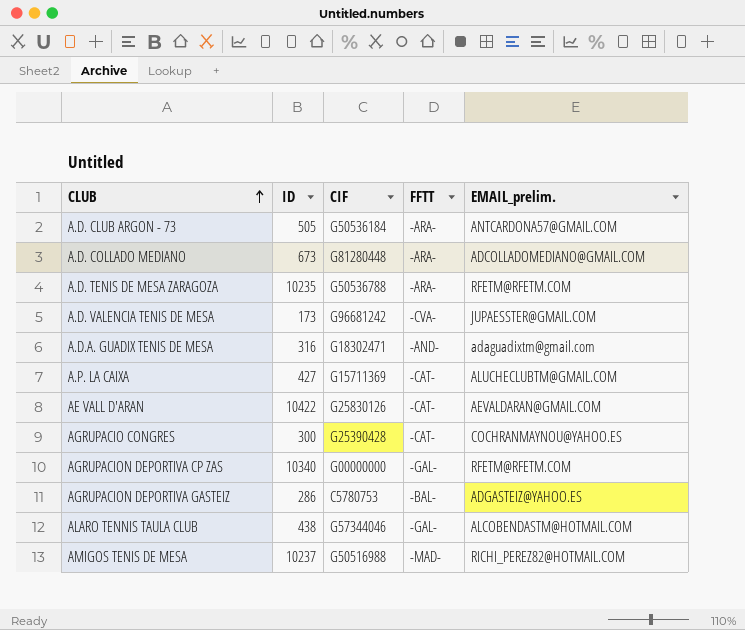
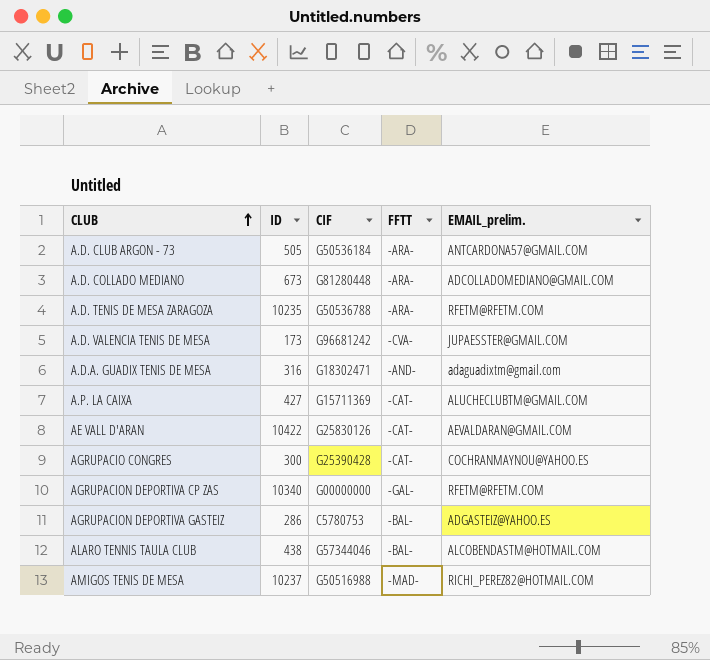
ALARO TENNIS TAULA CLUB | FFTT: -GAL- -> -BAL-

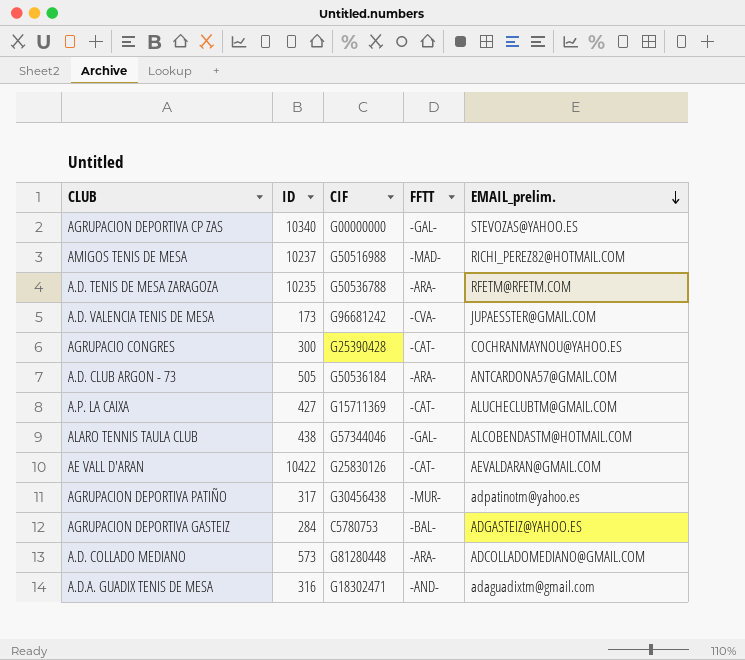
row order: CLUB ascending -> EMAIL_prelim. descending
AGRUPACION DEPORTIVA CP ZAS | EMAIL_prelim.: RFETM@RFETM.COM -> STEVOZAS@YAHOO.ES
ALARO TENNIS TAULA CLUB | FFTT: -BAL- -> -GAL-
row AGRUPACION DEPORTIVA PATIÑO: none -> 317 | G30456438 | -MUR- | adpatinotm@yahoo.es
AGRUPACION DEPORTIVA GASTEIZ | ID: 286 -> 284
A.D. COLLADO MEDIANO | ID: 673 -> 573

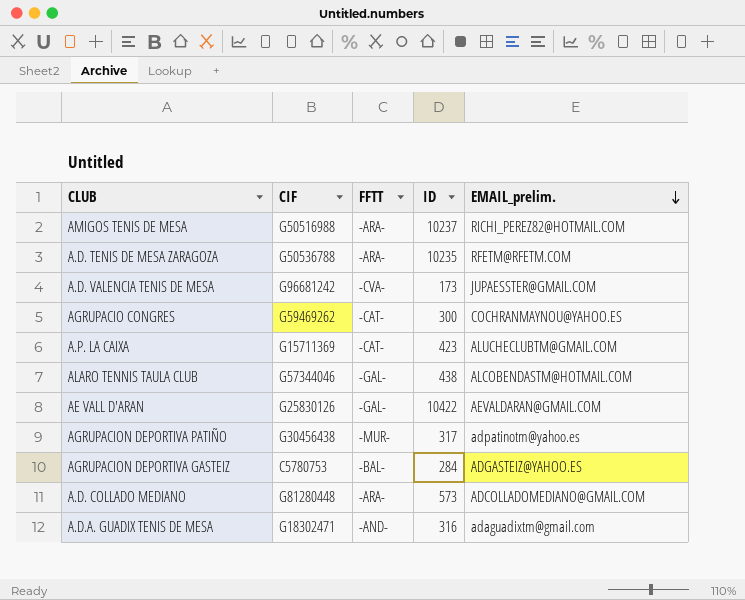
column ID | position: 2 -> 4
row AGRUPACION DEPORTIVA CP ZAS: 10340 | G00000000 | -GAL- | STEVOZAS@YAHOO.ES -> none
row A.D. CLUB ARGON - 73: 505 | G50536184 | -ARA- | ANTCARDONA57@GMAIL.COM -> none
AMIGOS TENIS DE MESA | FFTT: -MAD- -> -ARA-
AGRUPACIO CONGRES | CIF: G25390428 -> G59469262
A.P. LA CAIXA | ID: 427 -> 423
AE VALL D'ARAN | FFTT: -CAT- -> -GAL-

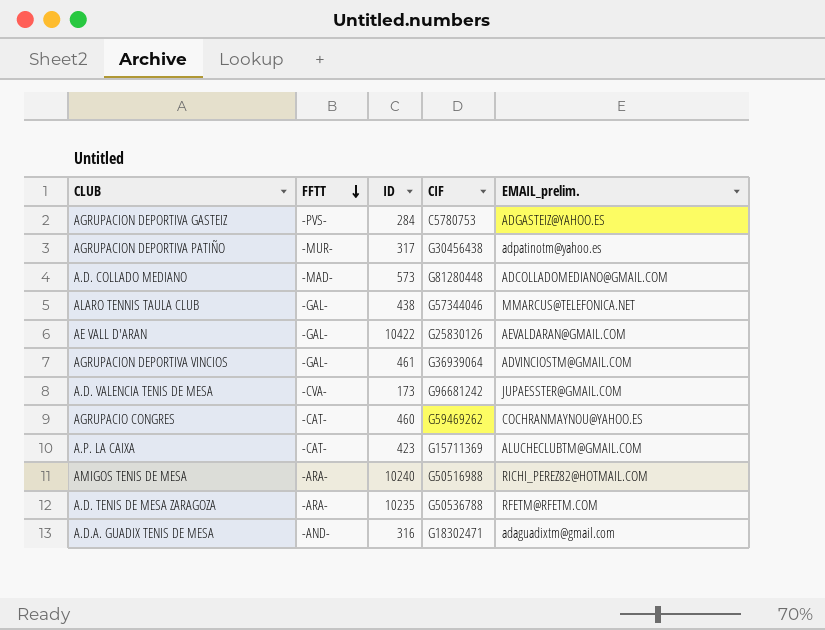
row order: EMAIL_prelim. descending -> FFTT descending
column CIF | position: 2 -> 4
AGRUPACION DEPORTIVA GASTEIZ | FFTT: -BAL- -> -PVS-
A.D. COLLADO MEDIANO | FFTT: -ARA- -> -MAD-
ALARO TENNIS TAULA CLUB | EMAIL_prelim.: ALCOBENDASTM@HOTMAIL.COM -> MMARCUS@TELEFONICA.NET
row AGRUPACION DEPORTIVA VINCIOS: none -> -GAL- | 461 | G36939064 | ADVINCIOSTM@GMAIL.COM
AGRUPACIO CONGRES | ID: 300 -> 460
AMIGOS TENIS DE MESA | ID: 10237 -> 10240

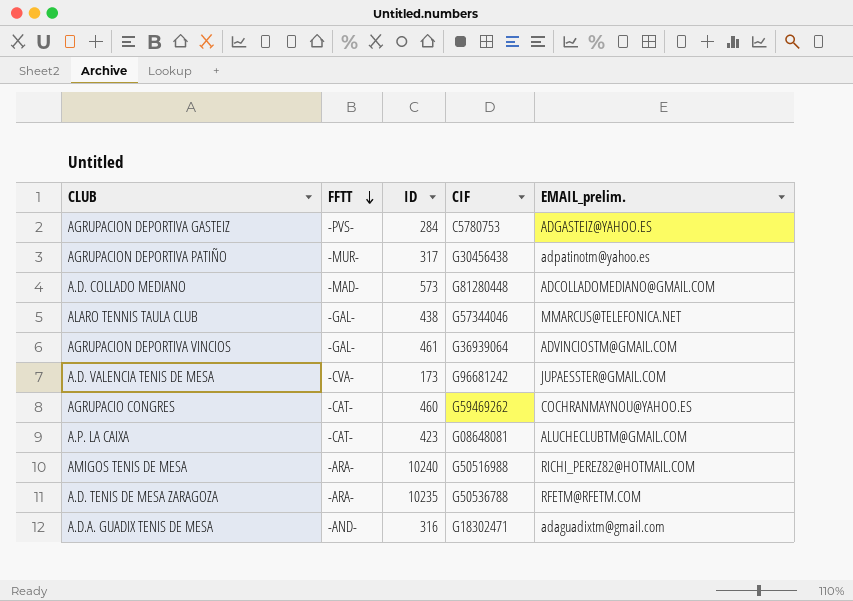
row AE VALL D'ARAN: -GAL- | 10422 | G25830126 | AEVALDARAN@GMAIL.COM -> none
A.P. LA CAIXA | CIF: G15711369 -> G08648081

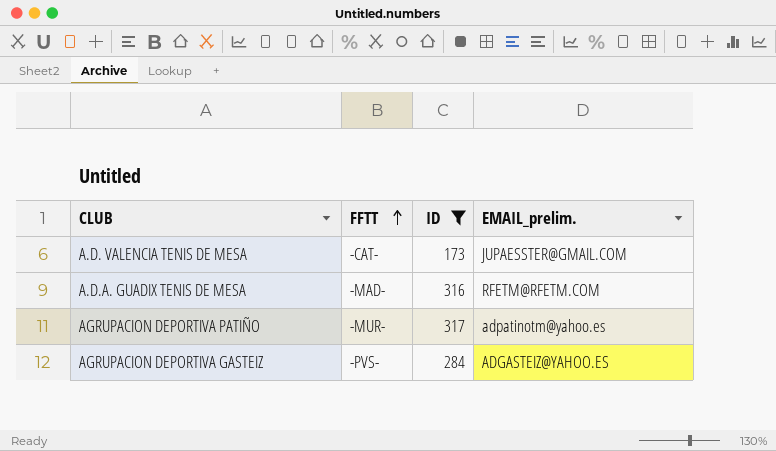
filter: none -> ID <= 317
row order: FFTT descending -> FFTT ascending
column CIF | position: 4 -> none
A.D. VALENCIA TENIS DE MESA | FFTT: -CVA- -> -CAT-
A.D.A. GUADIX TENIS DE MESA | FFTT: -AND- -> -MAD-
A.D.A. GUADIX TENIS DE MESA | EMAIL_prelim.: adaguadixtm@gmail.com -> RFETM@RFETM.COM

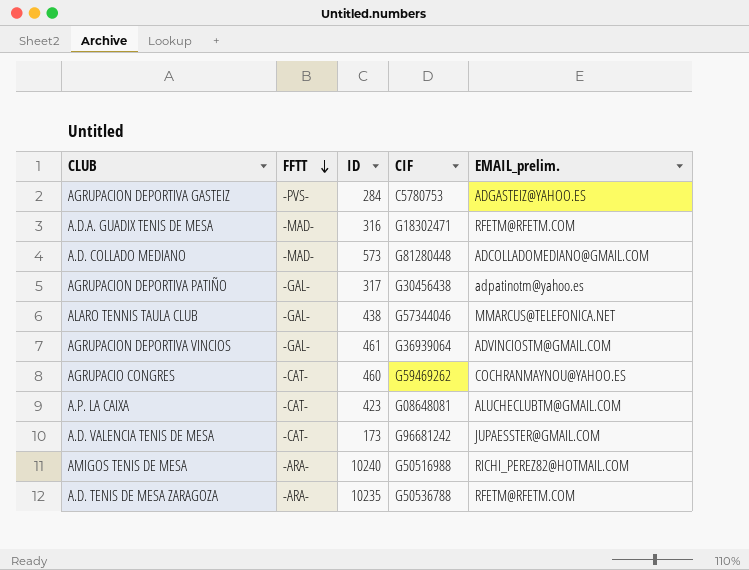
filter: ID <= 317 -> none
row order: FFTT ascending -> FFTT descending
column CIF | position: none -> 4
AGRUPACION DEPORTIVA PATIÑO | FFTT: -MUR- -> -GAL-

